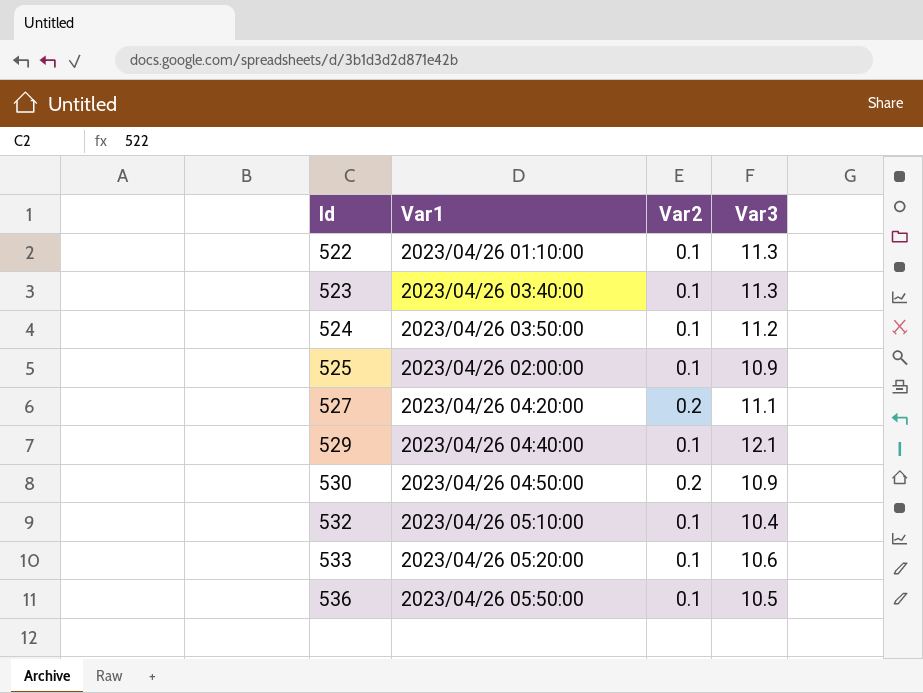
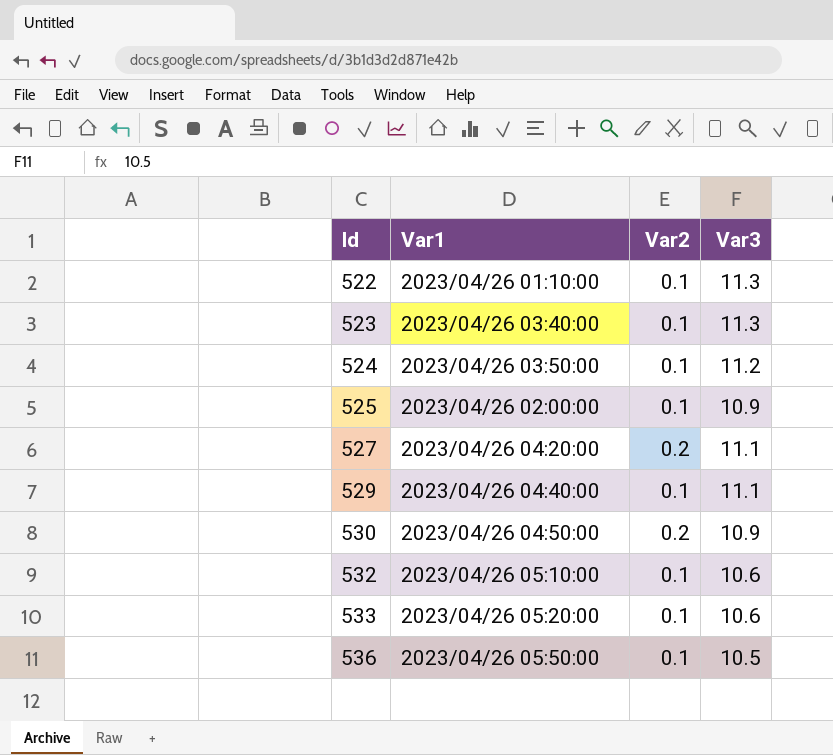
529 | Var3: 12.1 -> 11.1
532 | Var3: 10.4 -> 10.6

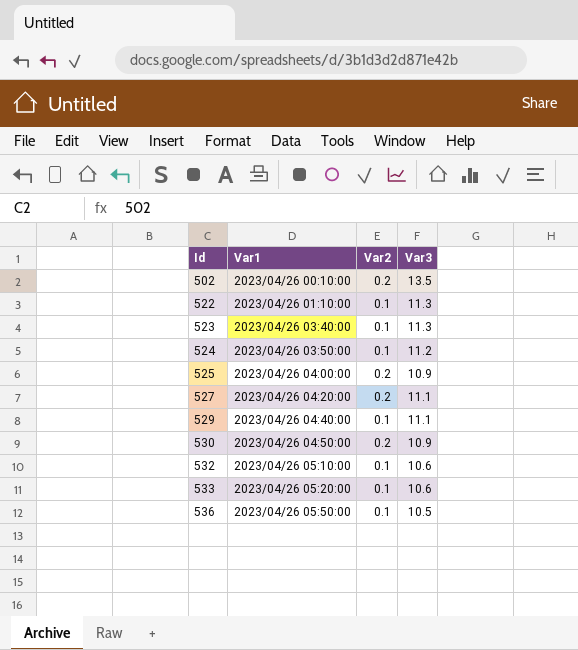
row 502: none -> 2023/04/26 00:10:00 | 0.2 | 13.5
525 | Var1: 2023/04/26 02:00:00 -> 2023/04/26 04:00:00
525 | Var2: 0.1 -> 0.2

